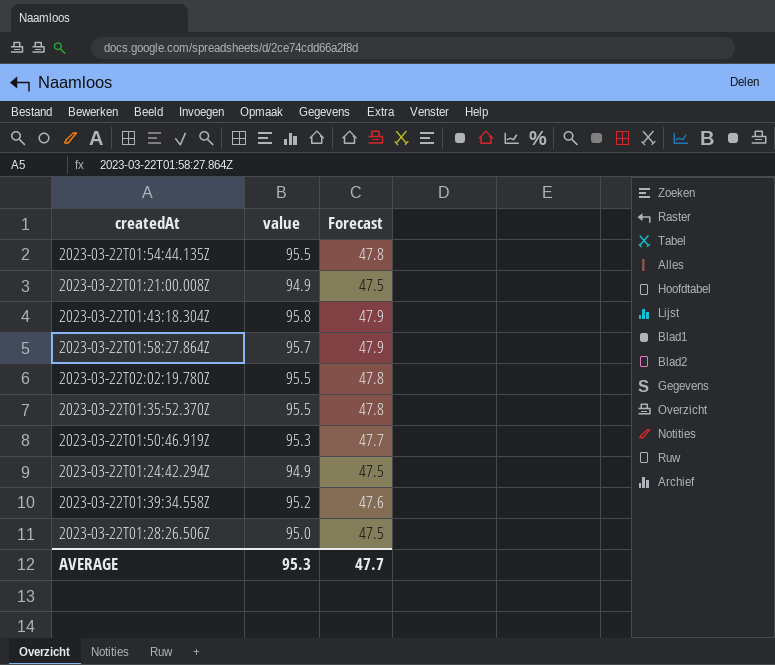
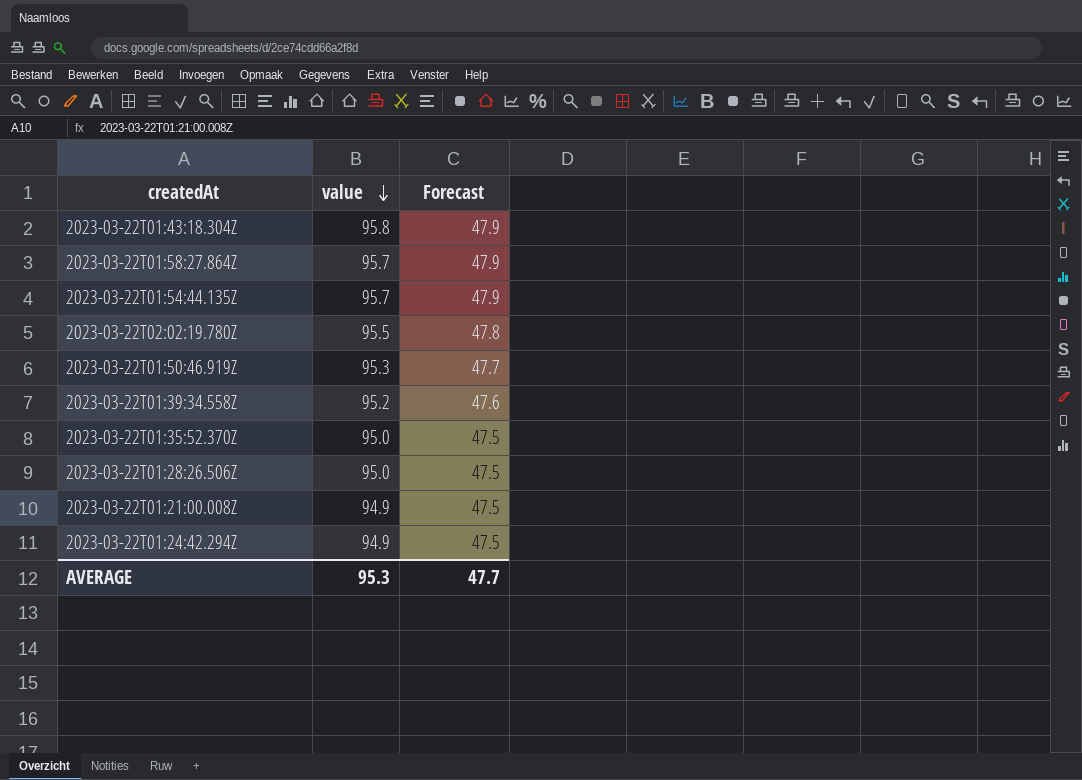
row order: none -> value descending
2023-03-22T01:54:44.135Z | value: 95.5 -> 95.7
2023-03-22T01:54:44.135Z | Forecast: 47.8 -> 47.9
2023-03-22T01:35:52.370Z | value: 95.5 -> 95.0
2023-03-22T01:35:52.370Z | Forecast: 47.8 -> 47.5

